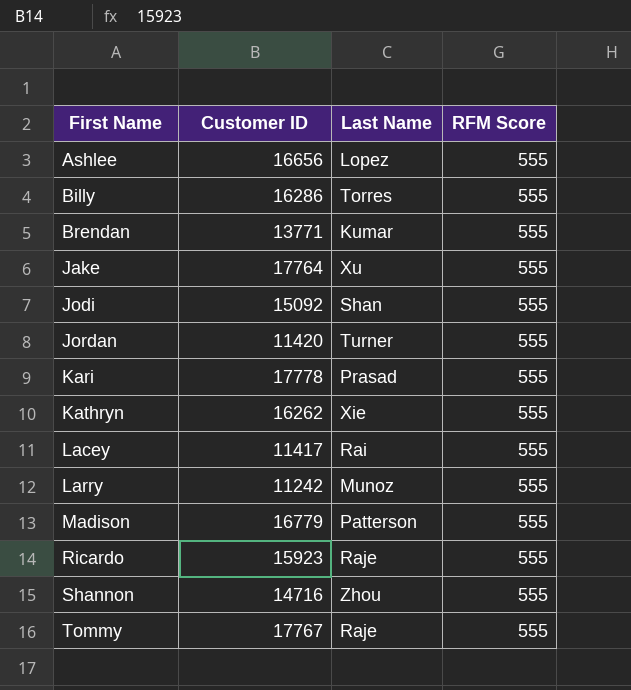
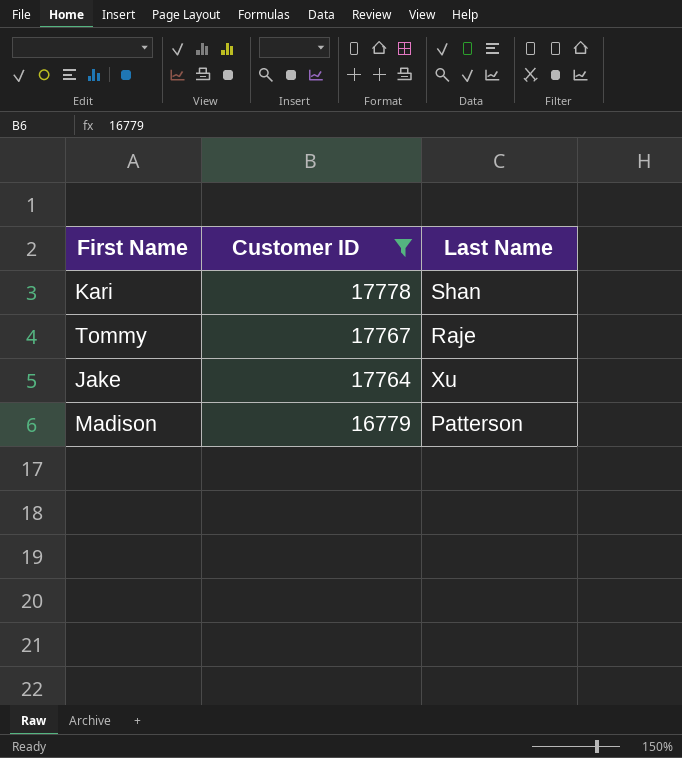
filter: none -> Customer ID >= 16779
row order: First Name ascending -> Customer ID descending
column RFM Score | position: 4 -> none
Kari | Last Name: Prasad -> Shan

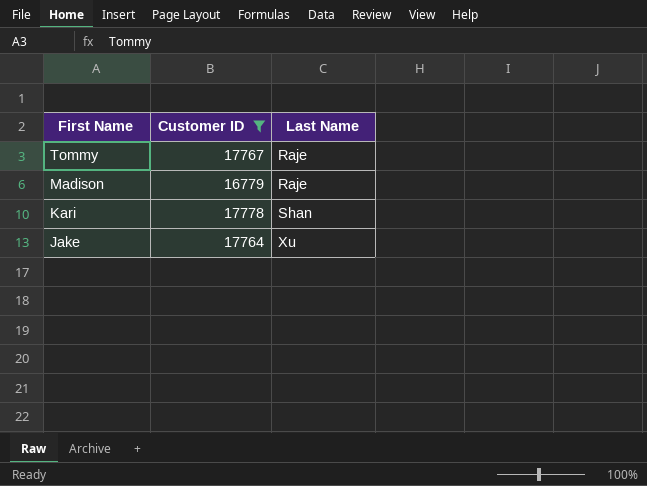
row order: Customer ID descending -> First Name descending
Madison | Last Name: Patterson -> Raje

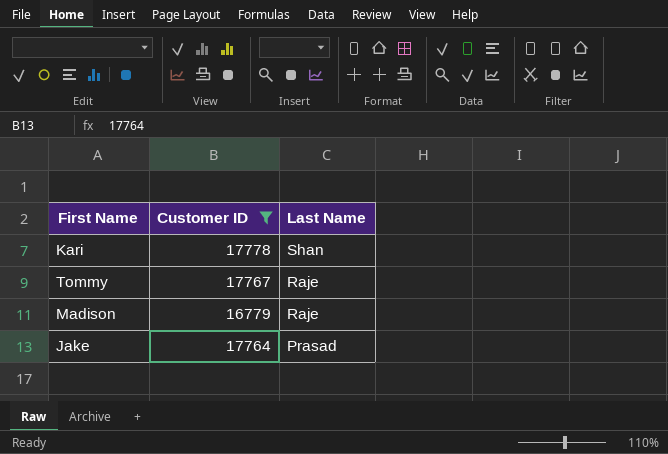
row order: First Name descending -> Last Name descending
Jake | Last Name: Xu -> Prasad

